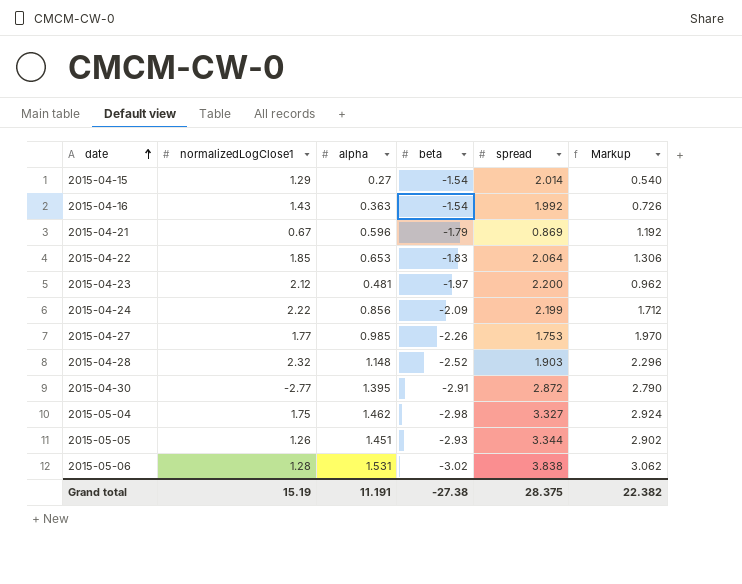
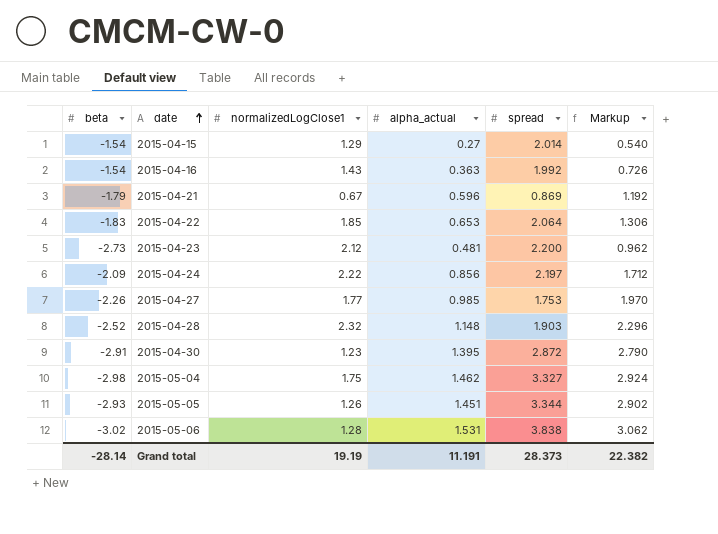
column beta | position: 4 -> 1
column name: alpha -> alpha_actual
2015-04-23 | beta: -1.97 -> -2.73
2015-04-24 | spread: 2.199 -> 2.197
2015-04-30 | normalizedLogClose1: -2.77 -> 1.23
Grand total | beta: -27.38 -> -28.14
Grand total | normalizedLogClose1: 15.19 -> 19.19
Grand total | spread: 28.375 -> 28.373

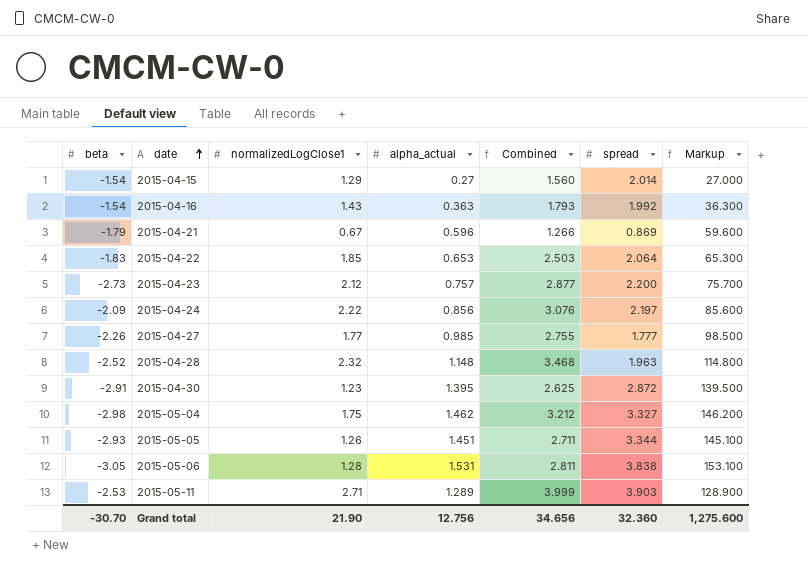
column Combined | formula: none -> [normalizedLogClose1] + [alpha_actual]
column Markup | formula: [alpha_actual] * 2 -> [alpha_actual] * 100
2015-04-23 | alpha_actual: 0.481 -> 0.757
2015-04-27 | spread: 1.753 -> 1.777
2015-04-28 | spread: 1.903 -> 1.963
2015-05-06 | beta: -3.02 -> -3.05
row 2015-05-11: none -> -2.53 | 2.71 | 1.289 | 3.999 | 3.903 | 128.900
Grand total | beta: -28.14 -> -30.70
Grand total | normalizedLogClose1: 19.19 -> 21.90
Grand total | alpha_actual: 11.191 -> 12.756
Grand total | spread: 28.373 -> 32.360
Grand total | Markup: 22.382 -> 1,275.600

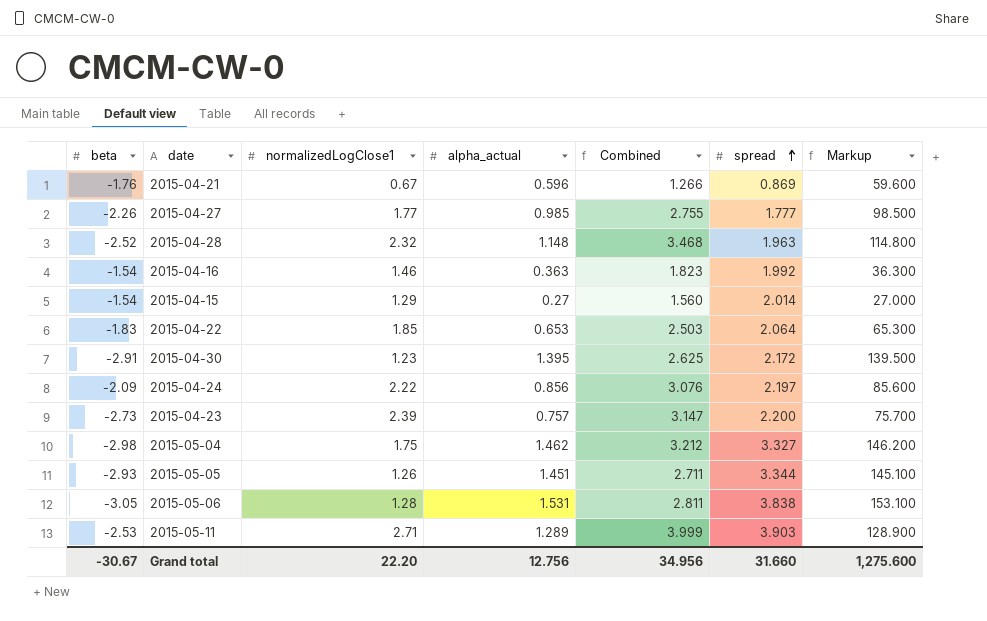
row order: date ascending -> spread ascending
2015-04-21 | beta: -1.79 -> -1.76
2015-04-16 | normalizedLogClose1: 1.43 -> 1.46
2015-04-16 | Combined: 1.793 -> 1.823
2015-04-30 | spread: 2.872 -> 2.172
2015-04-23 | normalizedLogClose1: 2.12 -> 2.39
2015-04-23 | Combined: 2.877 -> 3.147
Grand total | beta: -30.70 -> -30.67
Grand total | normalizedLogClose1: 21.90 -> 22.20
Grand total | Combined: 34.656 -> 34.956
Grand total | spread: 32.360 -> 31.660

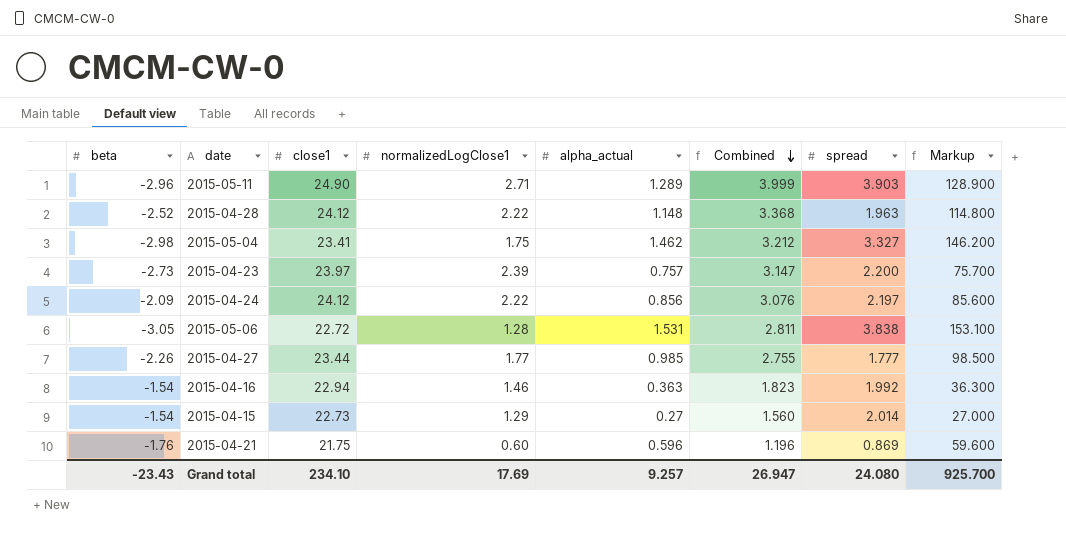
row order: spread ascending -> Combined descending
column close1 | position: none -> 3
row 2015-04-22: -1.83 | 1.85 | 0.653 | 2.503 | 2.064 | 65.300 -> none
row 2015-04-30: -2.91 | 1.23 | 1.395 | 2.625 | 2.172 | 139.500 -> none
row 2015-05-05: -2.93 | 1.26 | 1.451 | 2.711 | 3.344 | 145.100 -> none
2015-05-11 | beta: -2.53 -> -2.96
2015-04-28 | normalizedLogClose1: 2.32 -> 2.22
2015-04-28 | Combined: 3.468 -> 3.368
2015-04-21 | normalizedLogClose1: 0.67 -> 0.60
2015-04-21 | Combined: 1.266 -> 1.196
Grand total | beta: -30.67 -> -23.43
Grand total | normalizedLogClose1: 22.20 -> 17.69
Grand total | alpha_actual: 12.756 -> 9.257
Grand total | Combined: 34.956 -> 26.947
Grand total | spread: 31.660 -> 24.080
Grand total | Markup: 1,275.600 -> 925.700

